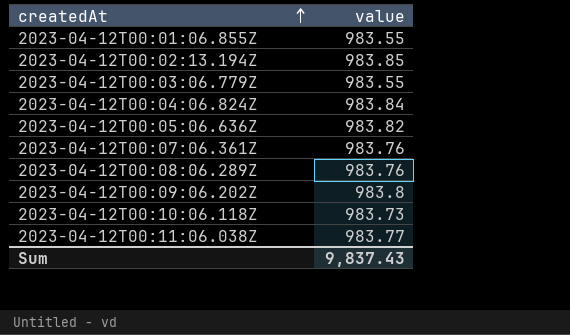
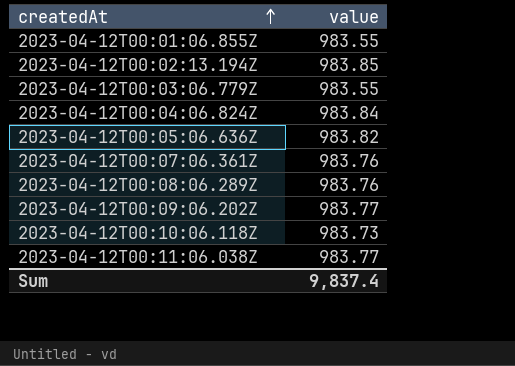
2023-04-12T00:09:06.202Z | value: 983.8 -> 983.77
Sum | value: 9,837.43 -> 9,837.4

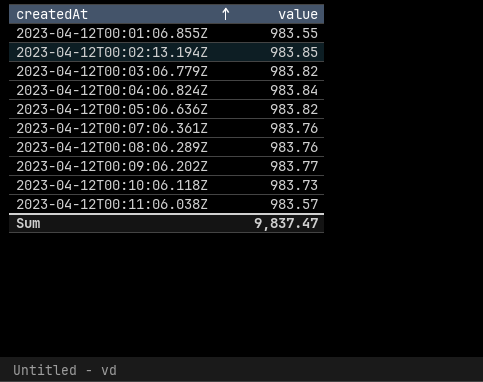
2023-04-12T00:03:06.779Z | value: 983.55 -> 983.82
2023-04-12T00:11:06.038Z | value: 983.77 -> 983.57
Sum | value: 9,837.4 -> 9,837.47

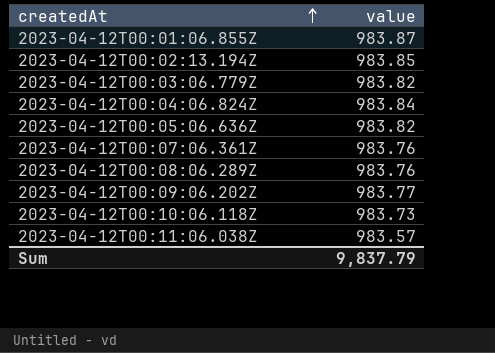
2023-04-12T00:01:06.855Z | value: 983.55 -> 983.87
Sum | value: 9,837.47 -> 9,837.79

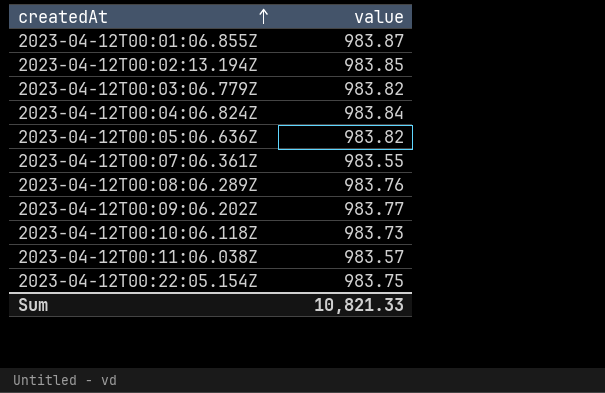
2023-04-12T00:07:06.361Z | value: 983.76 -> 983.55
row 2023-04-12T00:22:05.154Z: none -> 983.75
Sum | value: 9,837.79 -> 10,821.33

